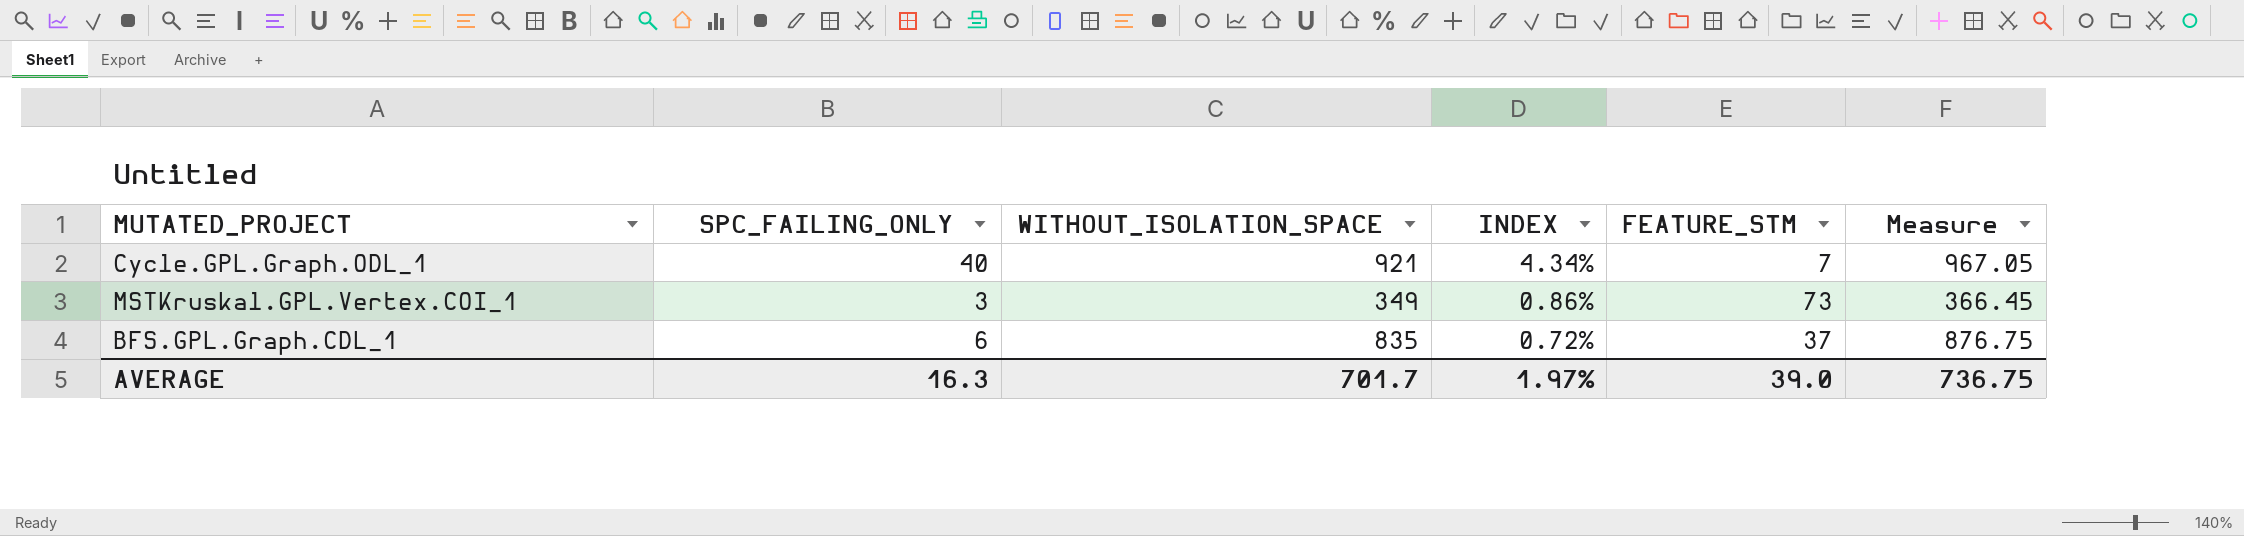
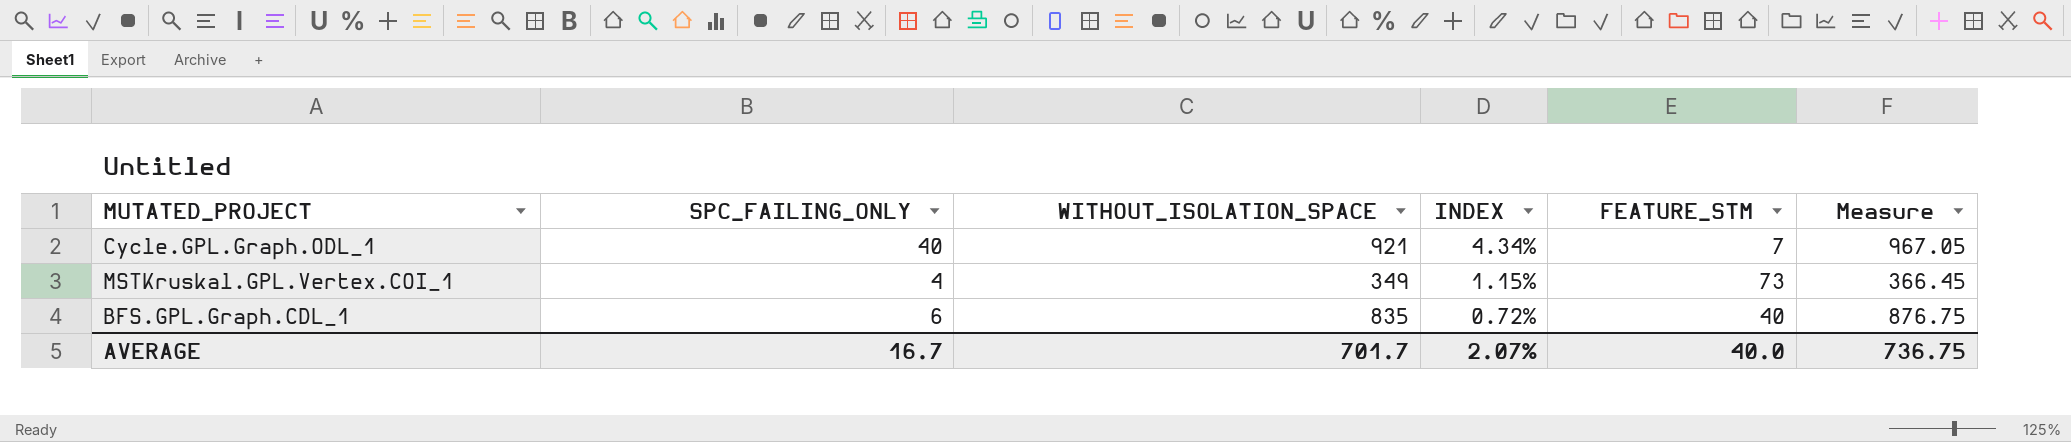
MSTKruskal.GPL.Vertex.COI_1 | SPC_FAILING_ONLY: 3 -> 4
MSTKruskal.GPL.Vertex.COI_1 | INDEX: 0.86% -> 1.15%
BFS.GPL.Graph.CDL_1 | FEATURE_STM: 37 -> 40
AVERAGE | SPC_FAILING_ONLY: 16.3 -> 16.7
AVERAGE | INDEX: 1.97% -> 2.07%
AVERAGE | FEATURE_STM: 39.0 -> 40.0

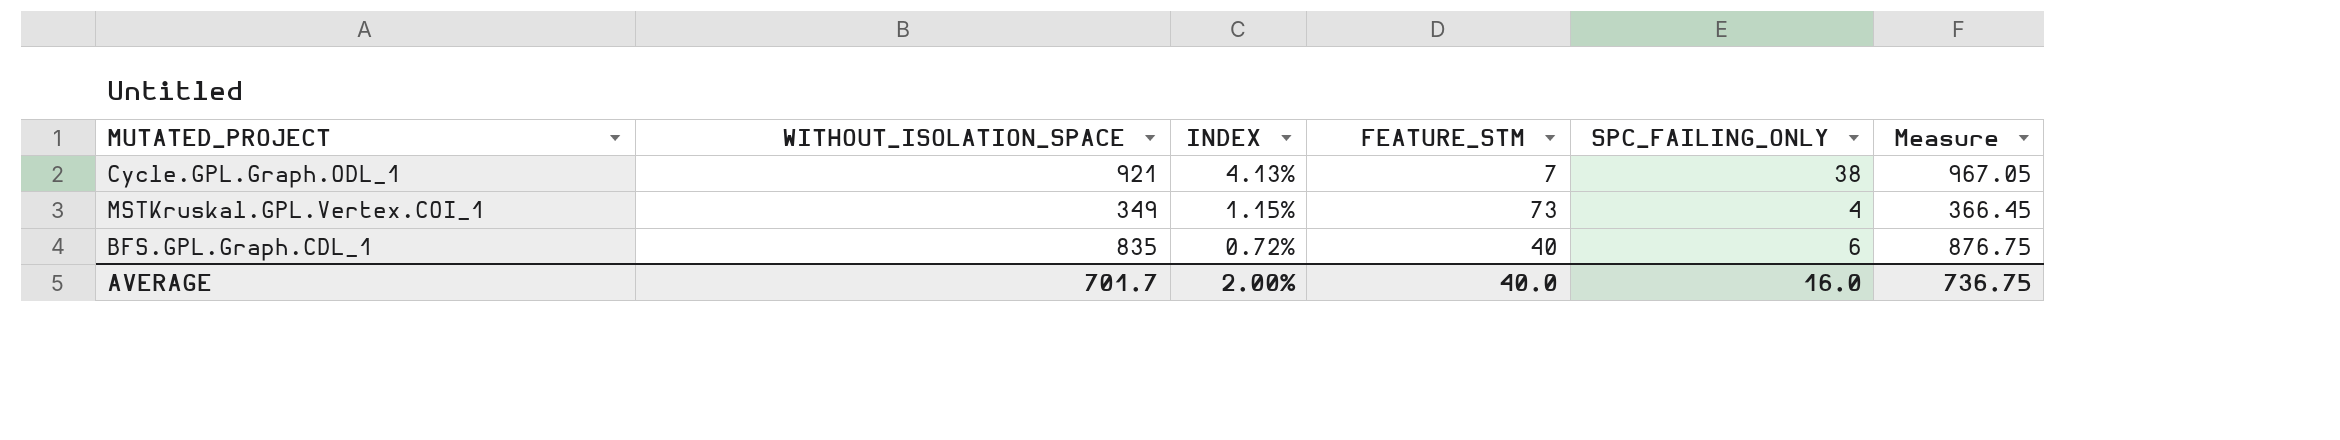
column SPC_FAILING_ONLY | position: 2 -> 5
Cycle.GPL.Graph.ODL_1 | INDEX: 4.34% -> 4.13%
Cycle.GPL.Graph.ODL_1 | SPC_FAILING_ONLY: 40 -> 38
AVERAGE | INDEX: 2.07% -> 2.00%
AVERAGE | SPC_FAILING_ONLY: 16.7 -> 16.0

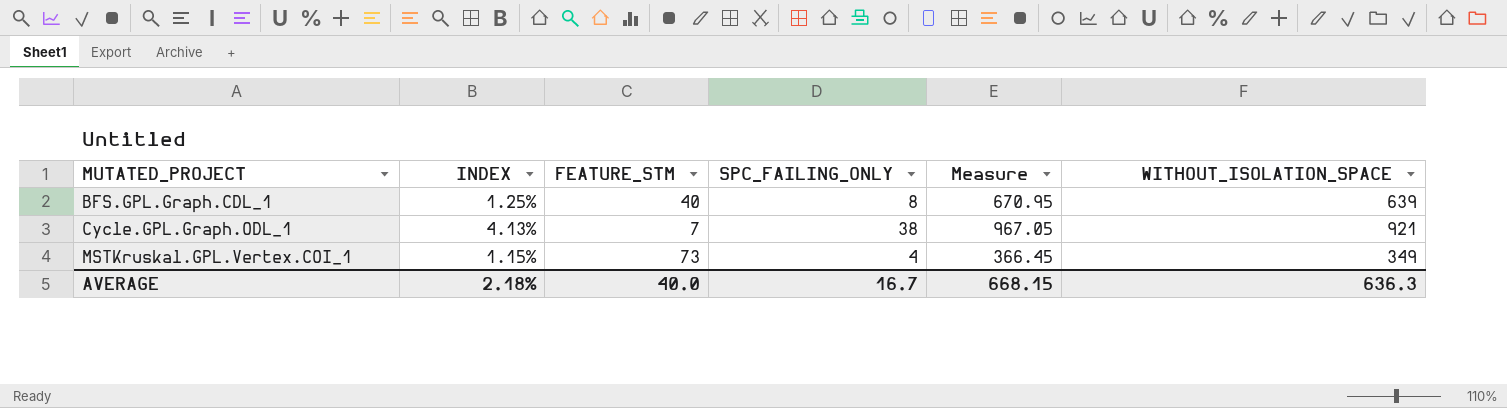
row order: INDEX descending -> MUTATED_PROJECT ascending
column WITHOUT_ISOLATION_SPACE | position: 2 -> 6
BFS.GPL.Graph.CDL_1 | INDEX: 0.72% -> 1.25%
BFS.GPL.Graph.CDL_1 | SPC_FAILING_ONLY: 6 -> 8
BFS.GPL.Graph.CDL_1 | Measure: 876.75 -> 670.95
BFS.GPL.Graph.CDL_1 | WITHOUT_ISOLATION_SPACE: 835 -> 639
AVERAGE | INDEX: 2.00% -> 2.18%
AVERAGE | SPC_FAILING_ONLY: 16.0 -> 16.7
AVERAGE | Measure: 736.75 -> 668.15
AVERAGE | WITHOUT_ISOLATION_SPACE: 701.7 -> 636.3

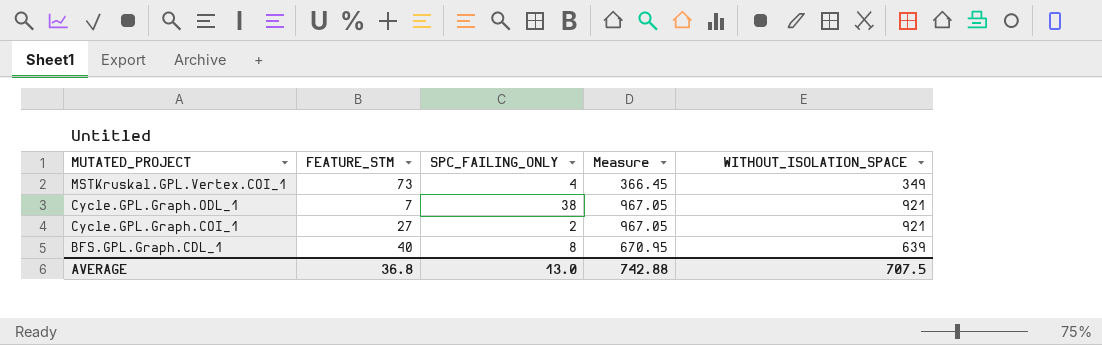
row order: MUTATED_PROJECT ascending -> MUTATED_PROJECT descending
column INDEX | formula: [SPC_FAILING_ONLY] / [WITHOUT_ISOLATION_SPACE] -> none
row Cycle.GPL.Graph.COI_1: none -> 27 | 2 | 967.05 | 921
AVERAGE | FEATURE_STM: 40.0 -> 36.8
AVERAGE | SPC_FAILING_ONLY: 16.7 -> 13.0
AVERAGE | Measure: 668.15 -> 742.88
AVERAGE | WITHOUT_ISOLATION_SPACE: 636.3 -> 707.5

